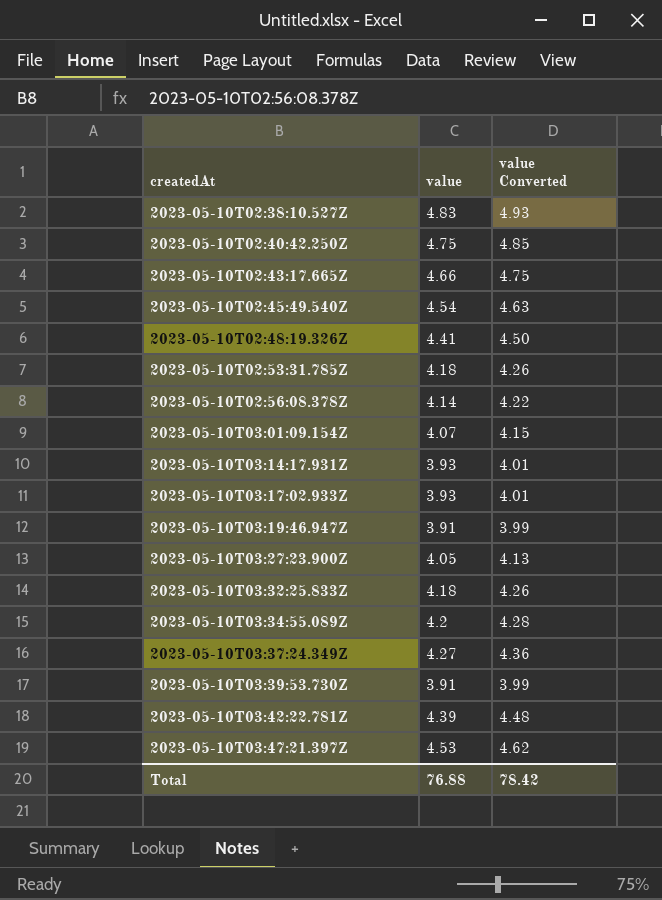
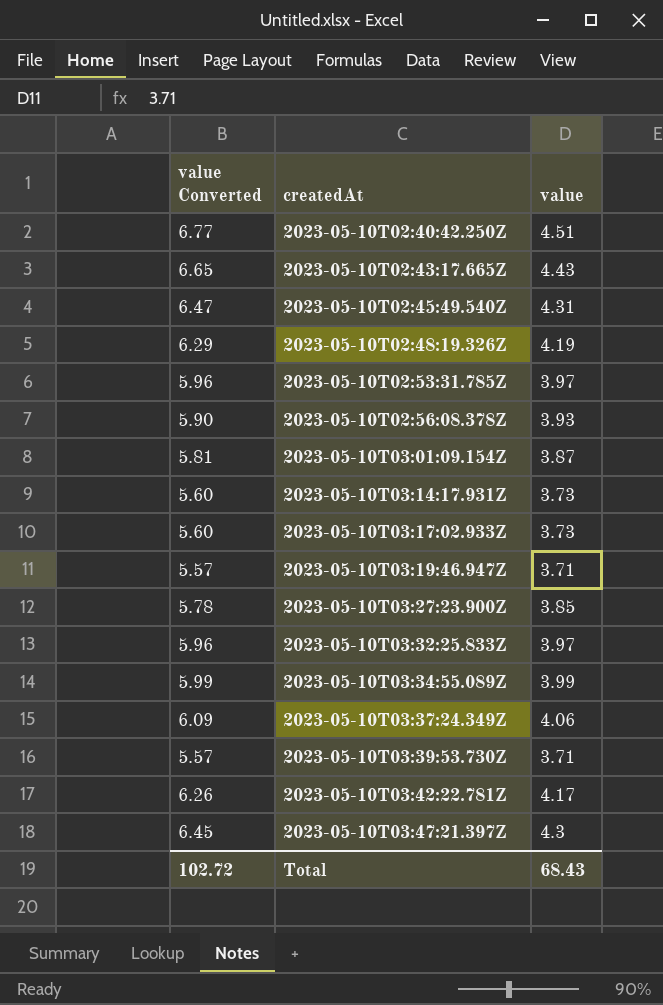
column value Converted | formula: [value] * 1.02 -> [value] * 1.5
column value Converted | position: 3 -> 1
row 2023-05-10T02:38:10.527Z: 4.83 | 4.93 -> none
2023-05-10T02:40:42.250Z | value: 4.75 -> 4.51
2023-05-10T02:43:17.665Z | value: 4.66 -> 4.43
2023-05-10T02:45:49.540Z | value: 4.54 -> 4.31
2023-05-10T02:48:19.326Z | value: 4.41 -> 4.19
2023-05-10T02:53:31.785Z | value: 4.18 -> 3.97
2023-05-10T02:56:08.378Z | value: 4.14 -> 3.93
2023-05-10T03:01:09.154Z | value: 4.07 -> 3.87
2023-05-10T03:14:17.931Z | value: 3.93 -> 3.73
2023-05-10T03:17:02.933Z | value: 3.93 -> 3.73
2023-05-10T03:19:46.947Z | value: 3.91 -> 3.71
2023-05-10T03:27:23.900Z | value: 4.05 -> 3.85
2023-05-10T03:32:25.833Z | value: 4.18 -> 3.97
2023-05-10T03:34:55.089Z | value: 4.2 -> 3.99
2023-05-10T03:37:24.349Z | value: 4.27 -> 4.06
2023-05-10T03:39:53.730Z | value: 3.91 -> 3.71
2023-05-10T03:42:22.781Z | value: 4.39 -> 4.17
2023-05-10T03:47:21.397Z | value: 4.53 -> 4.3
Total | value Converted: 78.42 -> 102.72
Total | value: 76.88 -> 68.43

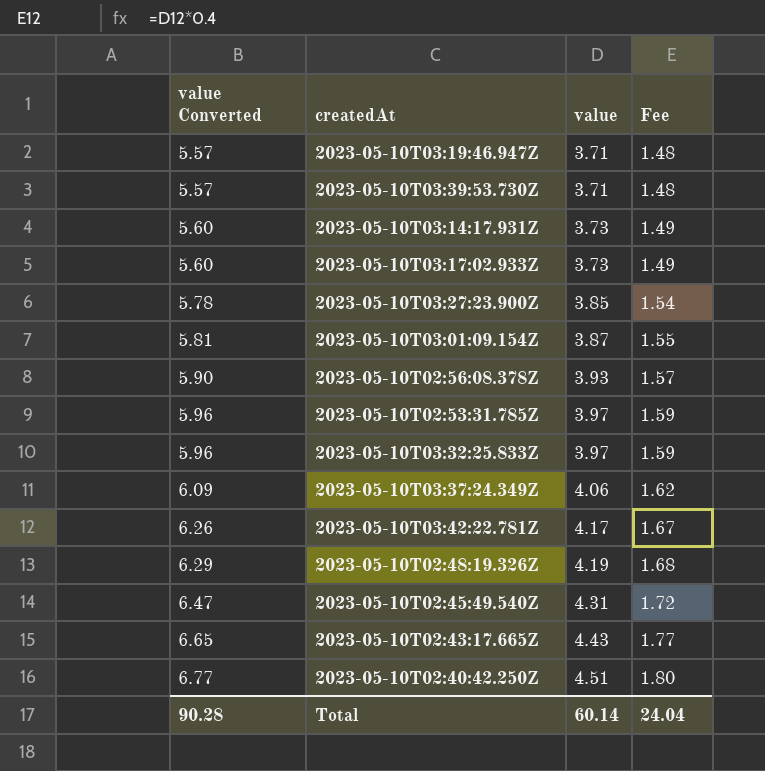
row order: createdAt ascending -> value Converted ascending
column Fee | formula: none -> [value] * 0.4
row 2023-05-10T03:34:55.089Z: 5.99 | 3.99 -> none
row 2023-05-10T03:47:21.397Z: 6.45 | 4.3 -> none
Total | value Converted: 102.72 -> 90.28
Total | value: 68.43 -> 60.14

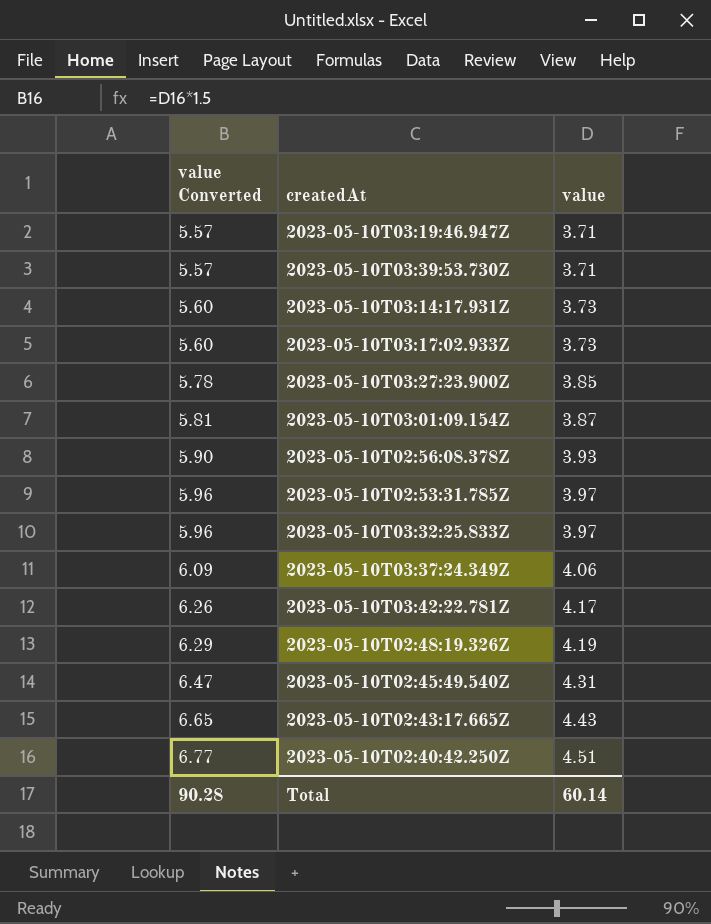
column Fee | formula: [value] * 0.4 -> none

